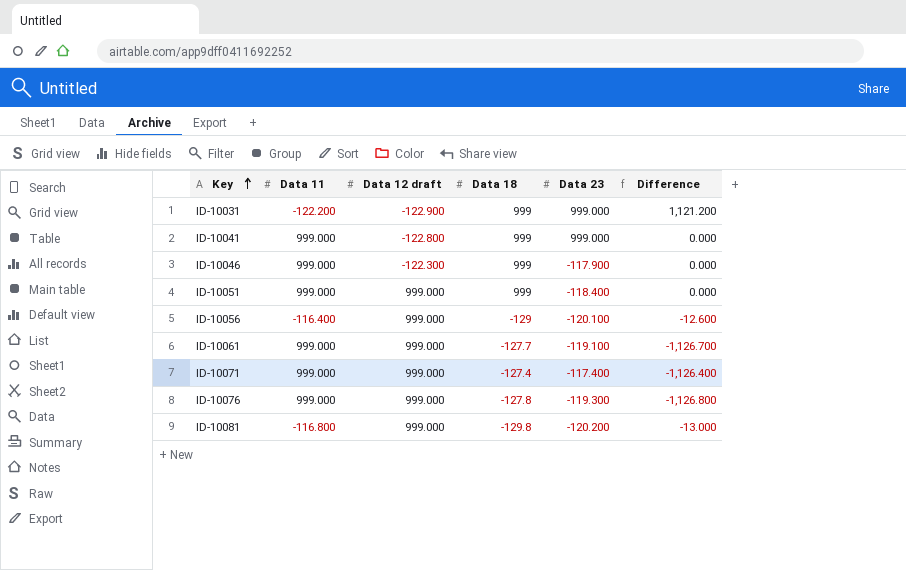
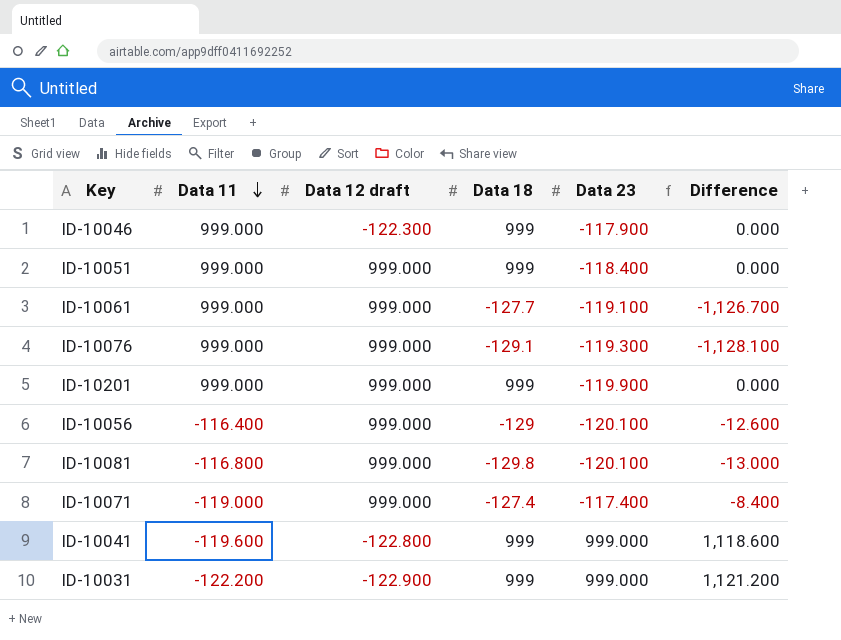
row order: Key ascending -> Data 11 descending
ID-10076 | Data 18: -127.8 -> -129.1
ID-10076 | Difference: -1,126.800 -> -1,128.100
row ID-10201: none -> 999.000 | 999.000 | 999 | -119.900 | 0.000
ID-10081 | Data 23: -120.200 -> -120.100
ID-10071 | Data 11: 999.000 -> -119.000
ID-10071 | Difference: -1,126.400 -> -8.400
ID-10041 | Data 11: 999.000 -> -119.600
ID-10041 | Difference: 0.000 -> 1,118.600

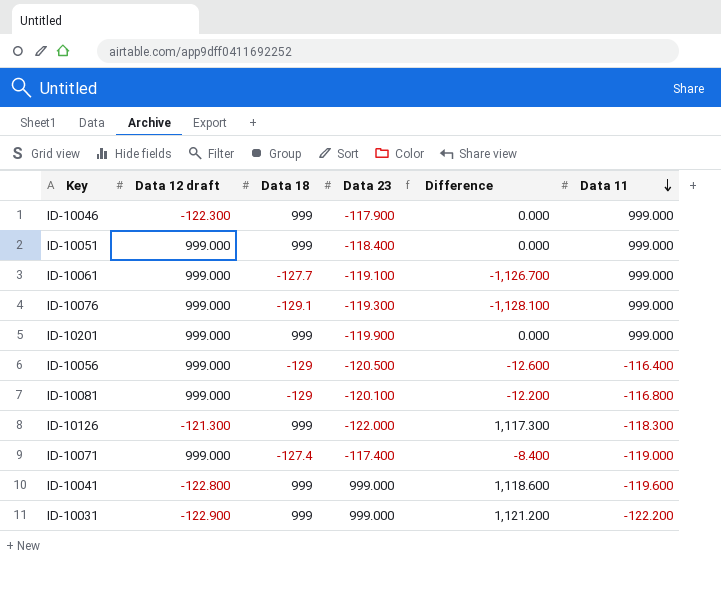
column Data 11 | position: 2 -> 6
ID-10056 | Data 23: -120.100 -> -120.500
ID-10081 | Data 18: -129.8 -> -129
ID-10081 | Difference: -13.000 -> -12.200
row ID-10126: none -> -121.300 | 999 | -122.000 | 1,117.300 | -118.300

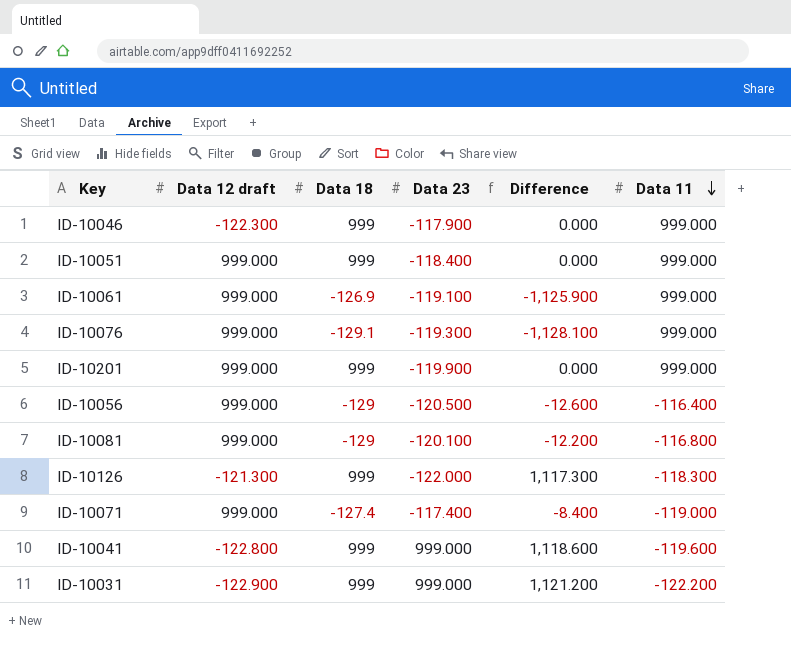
ID-10061 | Data 18: -127.7 -> -126.9
ID-10061 | Difference: -1,126.700 -> -1,125.900

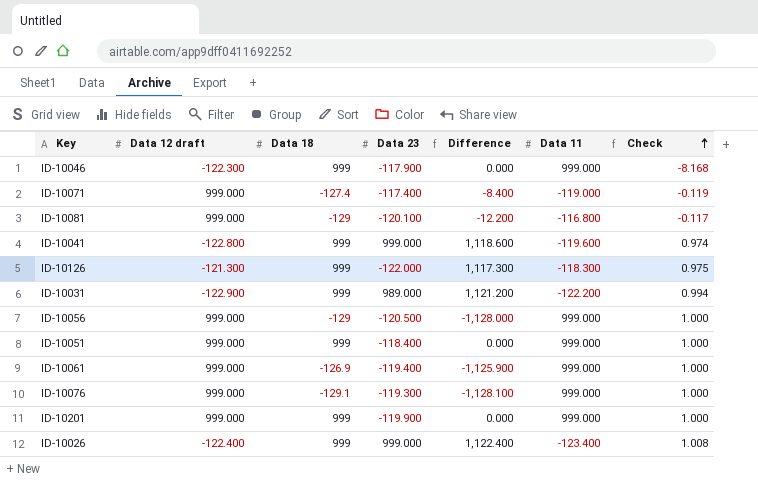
row order: Data 11 descending -> Check ascending
column Check | formula: none -> [Data 11] / [Data 12 draft]
ID-10031 | Data 23: 999.000 -> 989.000
ID-10056 | Difference: -12.600 -> -1,128.000
ID-10056 | Data 11: -116.400 -> 999.000
ID-10061 | Data 23: -119.100 -> -119.400
row ID-10026: none -> -122.400 | 999 | 999.000 | 1,122.400 | -123.400 | 1.008

